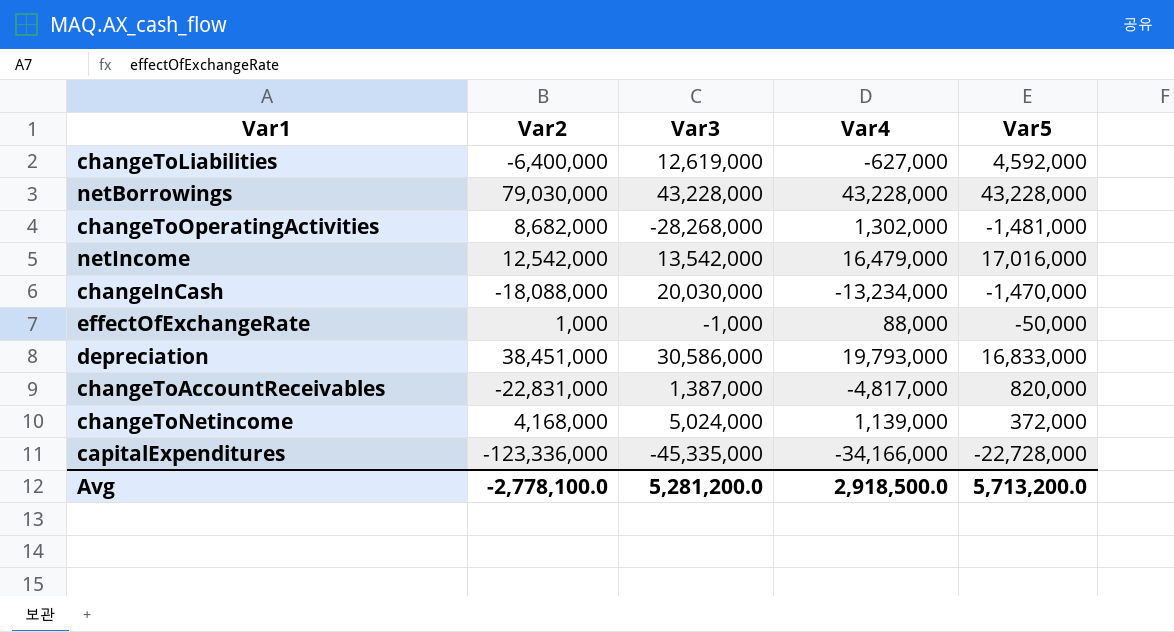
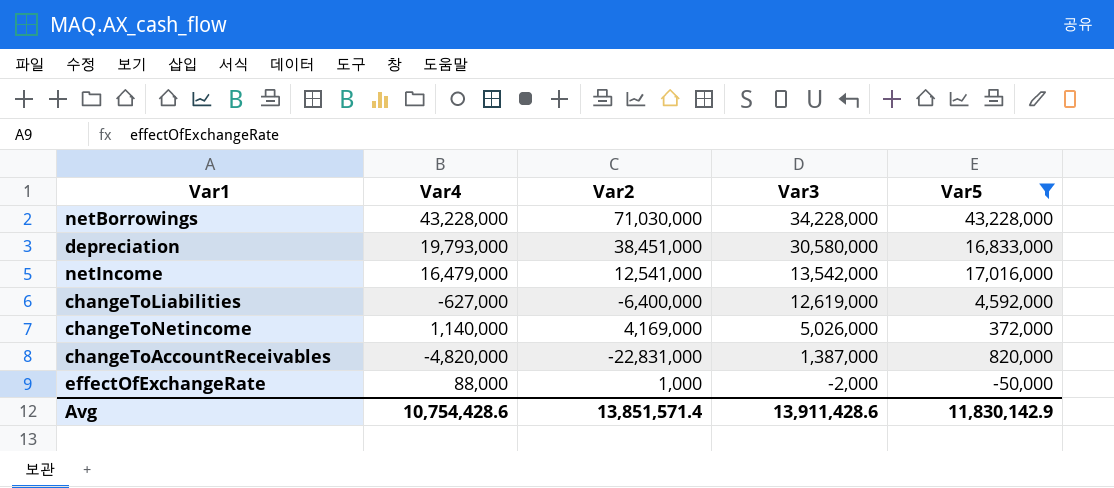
filter: none -> Var5 >= -50,000
row order: none -> Var3 descending
column Var4 | position: 4 -> 2
netBorrowings | Var2: 79,030,000 -> 71,030,000
netBorrowings | Var3: 43,228,000 -> 34,228,000
depreciation | Var3: 30,586,000 -> 30,580,000
netIncome | Var2: 12,542,000 -> 12,541,000
changeToNetincome | Var4: 1,139,000 -> 1,140,000
changeToNetincome | Var2: 4,168,000 -> 4,169,000
changeToNetincome | Var3: 5,024,000 -> 5,026,000
changeToAccountReceivables | Var4: -4,817,000 -> -4,820,000
effectOfExchangeRate | Var3: -1,000 -> -2,000
Avg | Var4: 2,918,500.0 -> 10,754,428.6
Avg | Var2: -2,778,100.0 -> 13,851,571.4
Avg | Var3: 5,281,200.0 -> 13,911,428.6
Avg | Var5: 5,713,200.0 -> 11,830,142.9

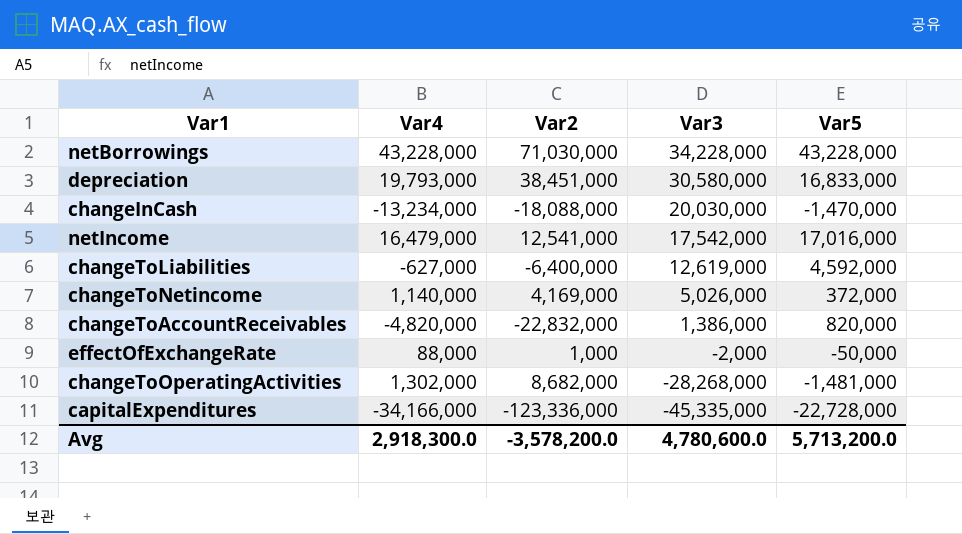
filter: Var5 >= -50,000 -> none
netIncome | Var3: 13,542,000 -> 17,542,000
changeToAccountReceivables | Var2: -22,831,000 -> -22,832,000
changeToAccountReceivables | Var3: 1,387,000 -> 1,386,000
Avg | Var4: 10,754,428.6 -> 2,918,300.0
Avg | Var2: 13,851,571.4 -> -3,578,200.0
Avg | Var3: 13,911,428.6 -> 4,780,600.0
Avg | Var5: 11,830,142.9 -> 5,713,200.0

